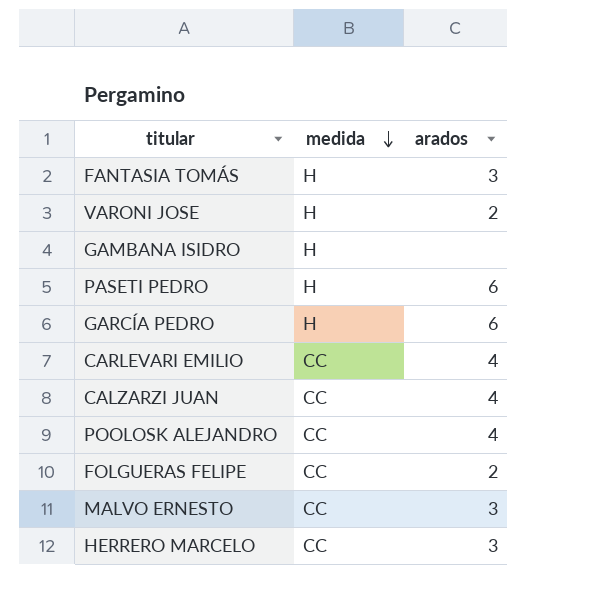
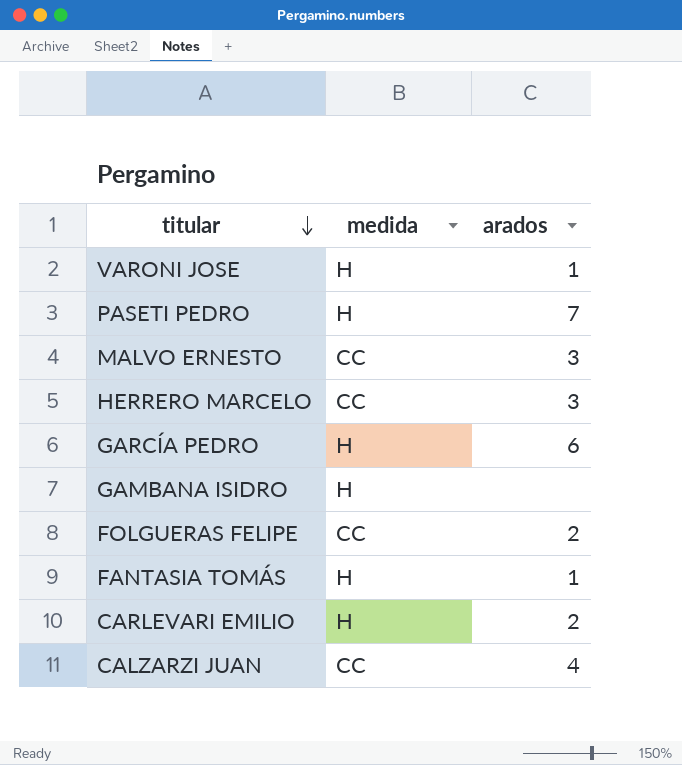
row order: medida descending -> titular descending
row POOLOSK ALEJANDRO: CC | 4 -> none
VARONI JOSE | arados: 2 -> 1
PASETI PEDRO | arados: 6 -> 7
FANTASIA TOMÁS | arados: 3 -> 1
CARLEVARI EMILIO | medida: CC -> H
CARLEVARI EMILIO | arados: 4 -> 2

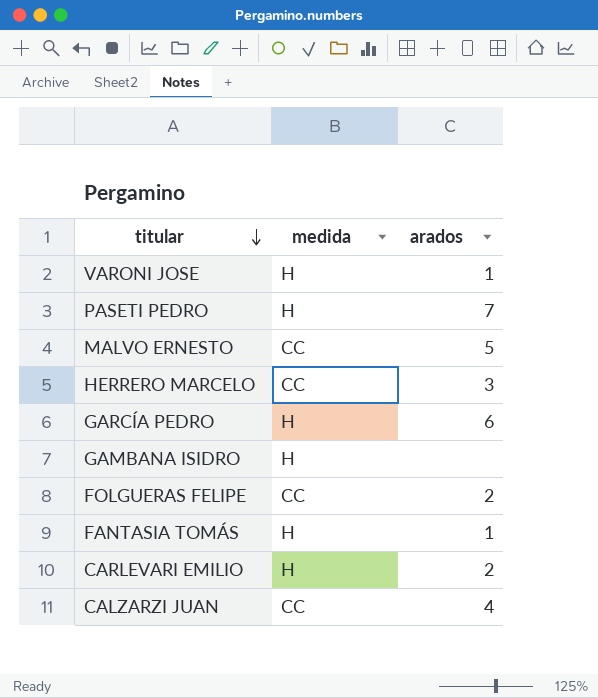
MALVO ERNESTO | arados: 3 -> 5

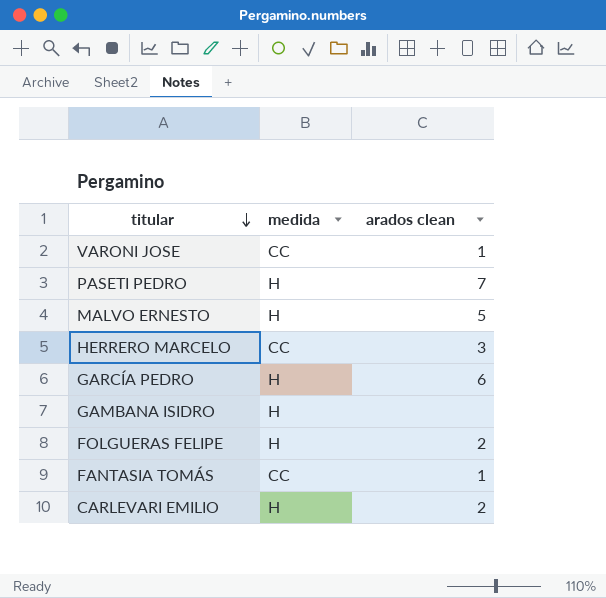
column name: arados -> arados clean
row CALZARZI JUAN: CC | 4 -> none
VARONI JOSE | medida: H -> CC
MALVO ERNESTO | medida: CC -> H
FOLGUERAS FELIPE | medida: CC -> H
FANTASIA TOMÁS | medida: H -> CC

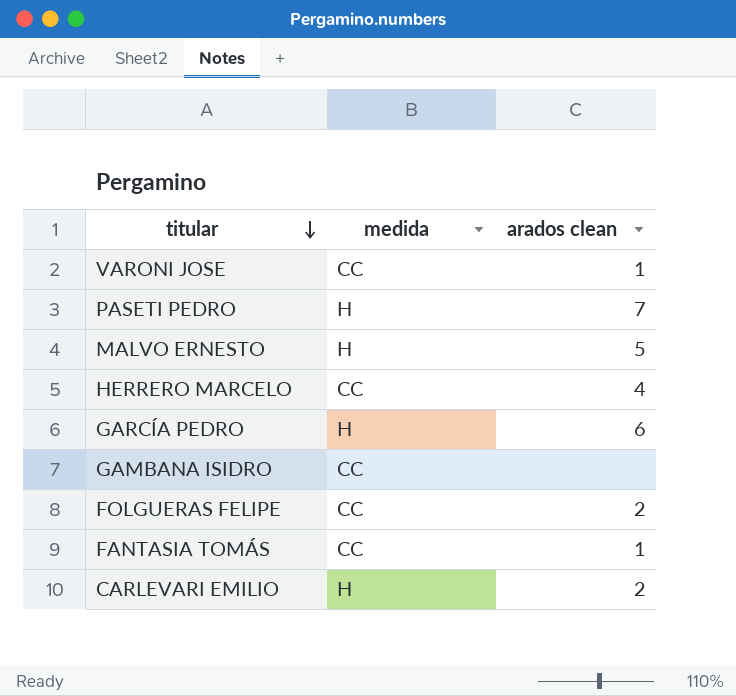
HERRERO MARCELO | arados clean: 3 -> 4
GAMBANA ISIDRO | medida: H -> CC
FOLGUERAS FELIPE | medida: H -> CC

